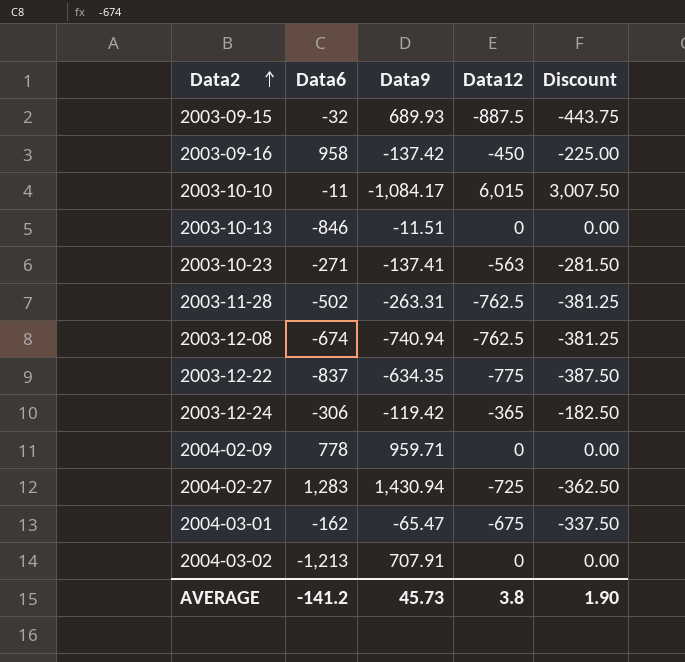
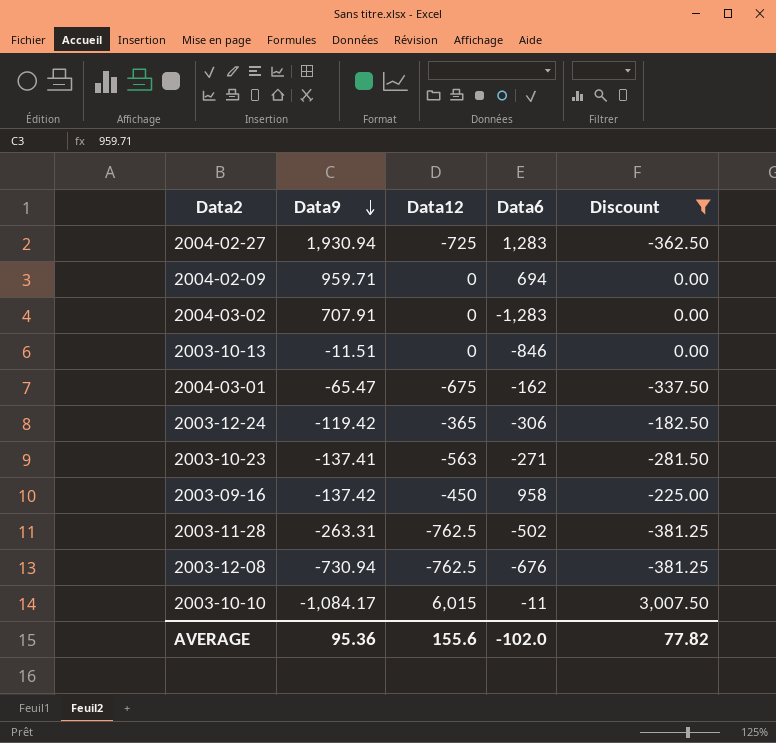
filter: none -> Discount >= -381.25
row order: Data2 ascending -> Data9 descending
column Data6 | position: 2 -> 4
2004-02-27 | Data9: 1,430.94 -> 1,930.94
2004-02-09 | Data6: 778 -> 694
2004-03-02 | Data6: -1,213 -> -1,283
2003-12-08 | Data9: -740.94 -> -730.94
2003-12-08 | Data6: -674 -> -676
AVERAGE | Data9: 45.73 -> 95.36
AVERAGE | Data12: 3.8 -> 155.6
AVERAGE | Data6: -141.2 -> -102.0
AVERAGE | Discount: 1.90 -> 77.82

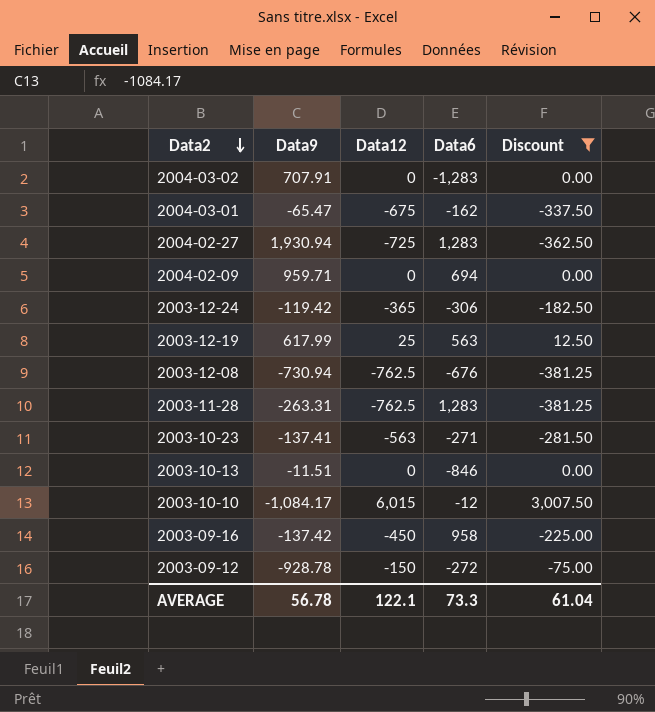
row order: Data9 descending -> Data2 descending
row 2003-12-19: none -> 617.99 | 25 | 563 | 12.50
2003-11-28 | Data6: -502 -> 1,283
2003-10-10 | Data6: -11 -> -12
row 2003-09-12: none -> -928.78 | -150 | -272 | -75.00
AVERAGE | Data9: 95.36 -> 56.78
AVERAGE | Data12: 155.6 -> 122.1
AVERAGE | Data6: -102.0 -> 73.3
AVERAGE | Discount: 77.82 -> 61.04

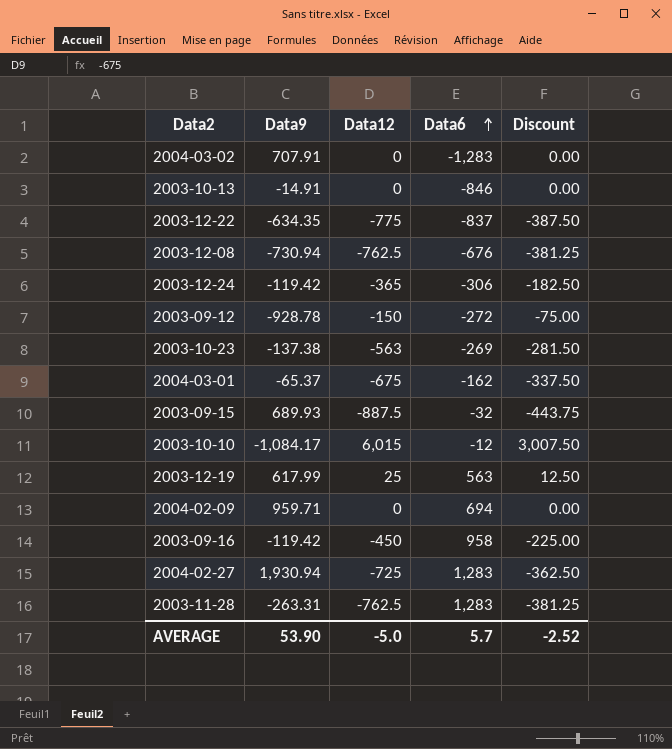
filter: Discount >= -381.25 -> none
row order: Data2 descending -> Data6 ascending
2003-10-13 | Data9: -11.51 -> -14.91
2003-10-23 | Data9: -137.41 -> -137.38
2003-10-23 | Data6: -271 -> -269
2004-03-01 | Data9: -65.47 -> -65.37
2003-09-16 | Data9: -137.42 -> -119.42
AVERAGE | Data9: 56.78 -> 53.90
AVERAGE | Data12: 122.1 -> -5.0
AVERAGE | Data6: 73.3 -> 5.7
AVERAGE | Discount: 61.04 -> -2.52

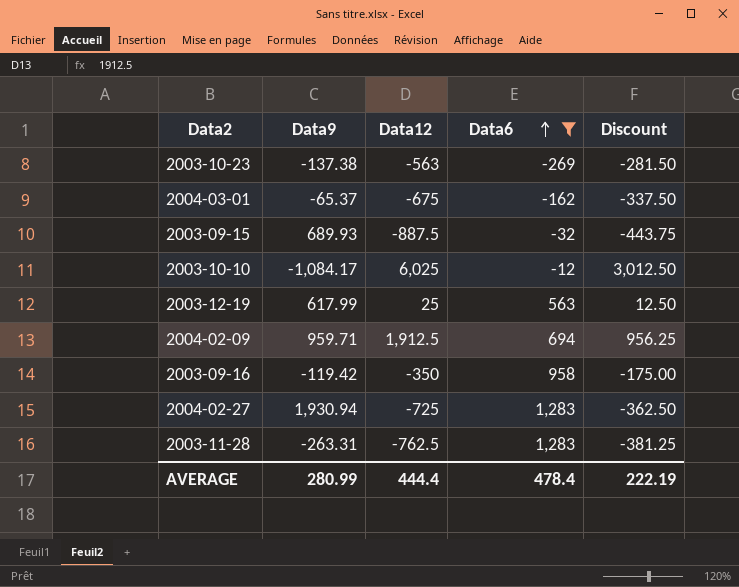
filter: none -> Data6 >= -269
2003-10-10 | Data12: 6,015 -> 6,025
2003-10-10 | Discount: 3,007.50 -> 3,012.50
2004-02-09 | Data12: 0 -> 1,912.5
2004-02-09 | Discount: 0.00 -> 956.25
2003-09-16 | Data12: -450 -> -350
2003-09-16 | Discount: -225.00 -> -175.00
AVERAGE | Data9: 53.90 -> 280.99
AVERAGE | Data12: -5.0 -> 444.4
AVERAGE | Data6: 5.7 -> 478.4
AVERAGE | Discount: -2.52 -> 222.19

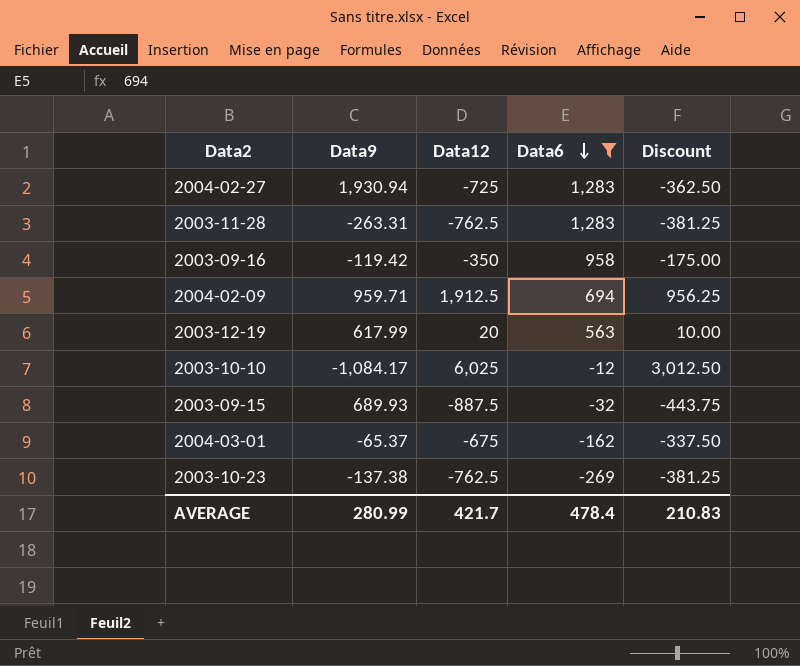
row order: Data6 ascending -> Data6 descending
2003-12-19 | Data12: 25 -> 20
2003-12-19 | Discount: 12.50 -> 10.00
2003-10-23 | Data12: -563 -> -762.5
2003-10-23 | Discount: -281.50 -> -381.25
AVERAGE | Data12: 444.4 -> 421.7
AVERAGE | Discount: 222.19 -> 210.83

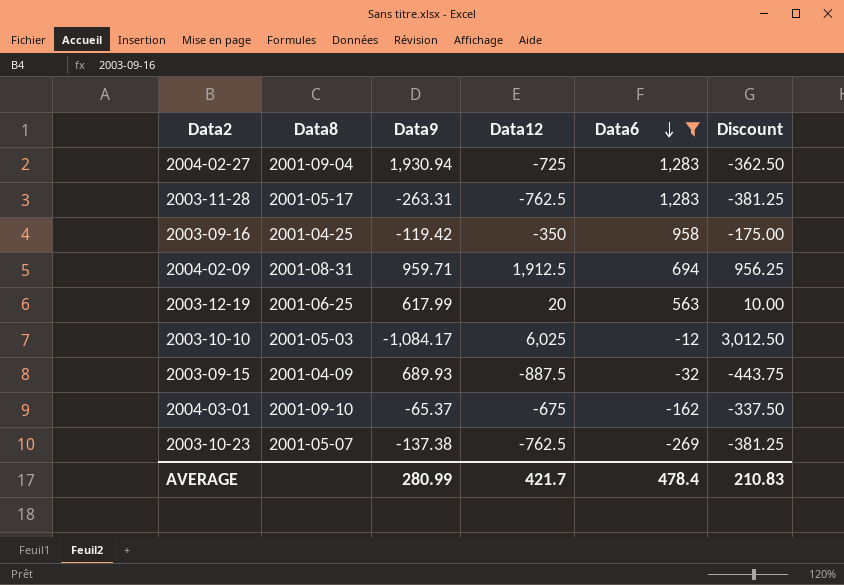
column Data8 | position: none -> 2

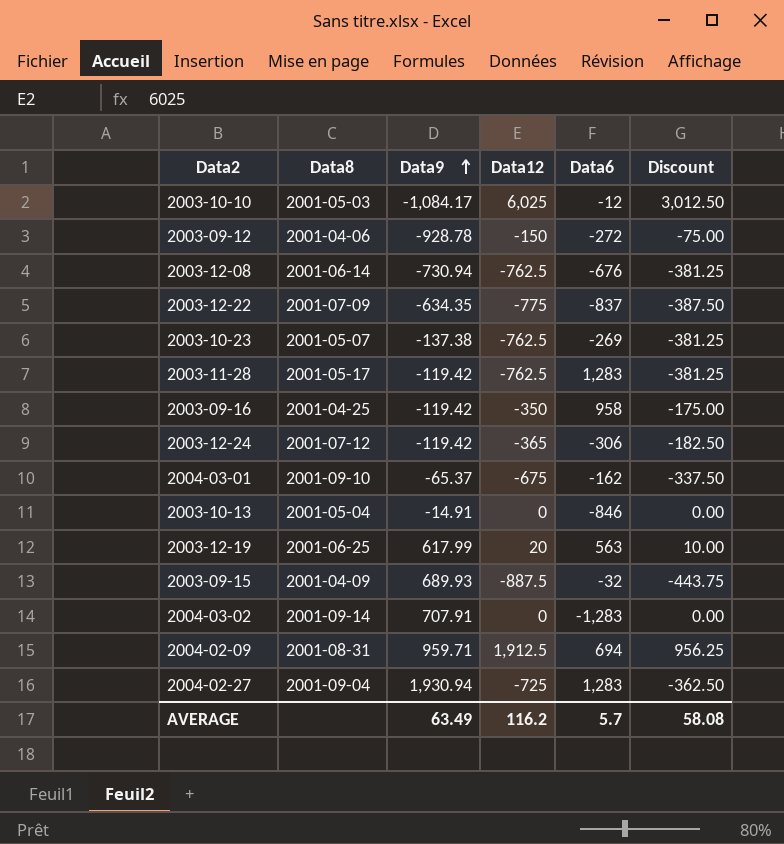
filter: Data6 >= -269 -> none
row order: Data6 descending -> Data9 ascending
2003-11-28 | Data9: -263.31 -> -119.42
AVERAGE | Data9: 280.99 -> 63.49
AVERAGE | Data12: 421.7 -> 116.2
AVERAGE | Data6: 478.4 -> 5.7
AVERAGE | Discount: 210.83 -> 58.08

